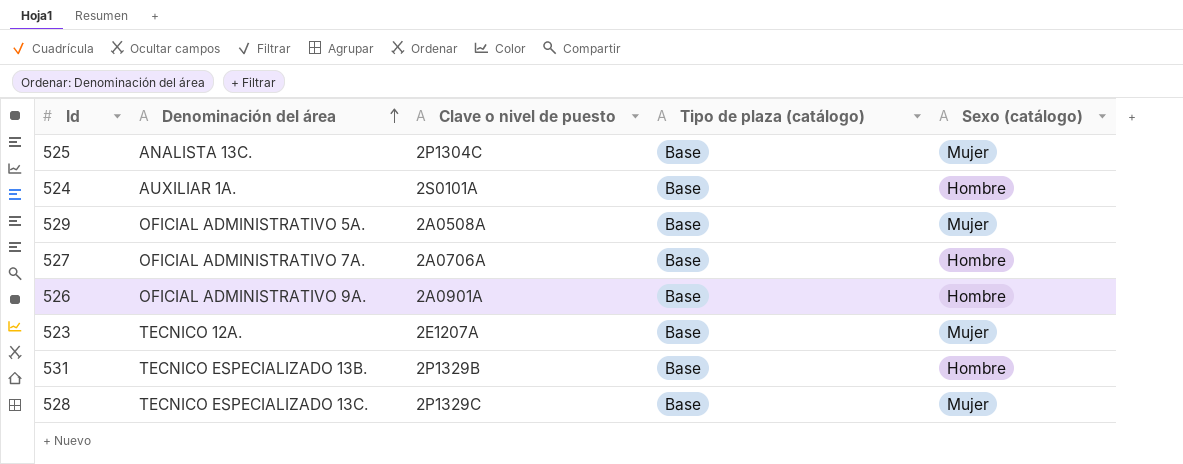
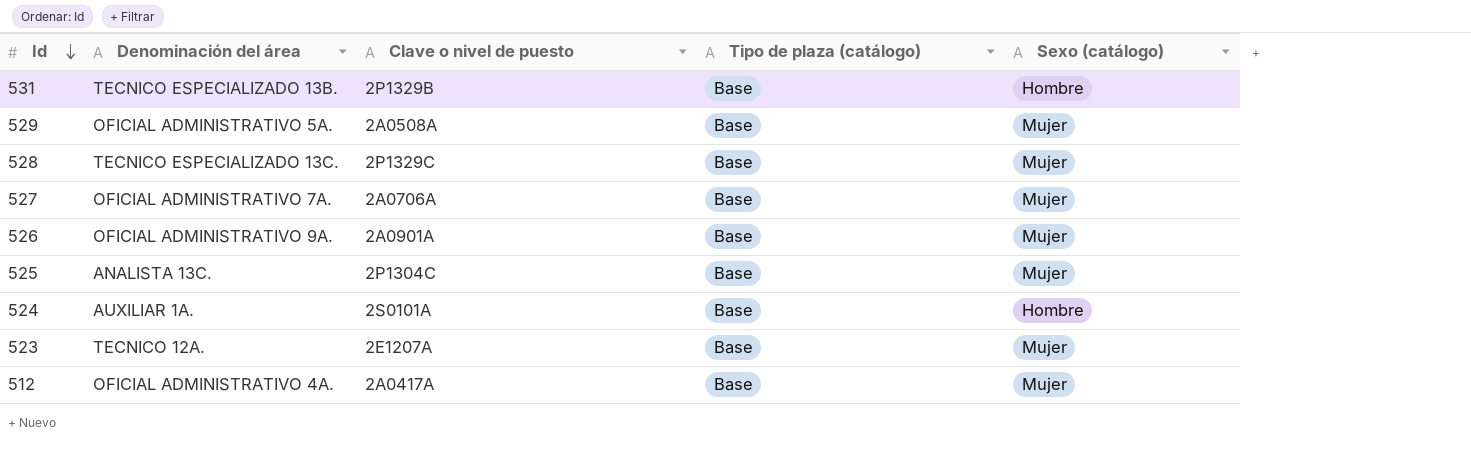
row order: Denominación del área ascending -> Id descending
527 | Sexo (catálogo): Hombre -> Mujer
526 | Sexo (catálogo): Hombre -> Mujer
row 512: none -> OFICIAL ADMINISTRATIVO 4A. | 2A0417A | Base | Mujer

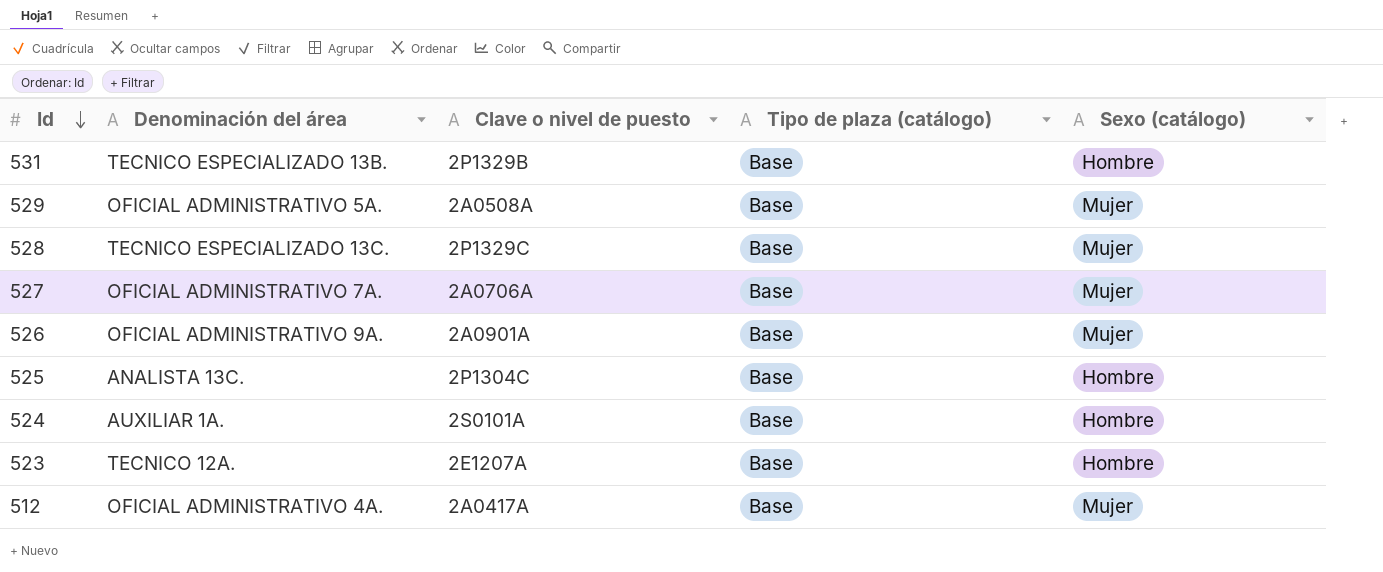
525 | Sexo (catálogo): Mujer -> Hombre
523 | Sexo (catálogo): Mujer -> Hombre

